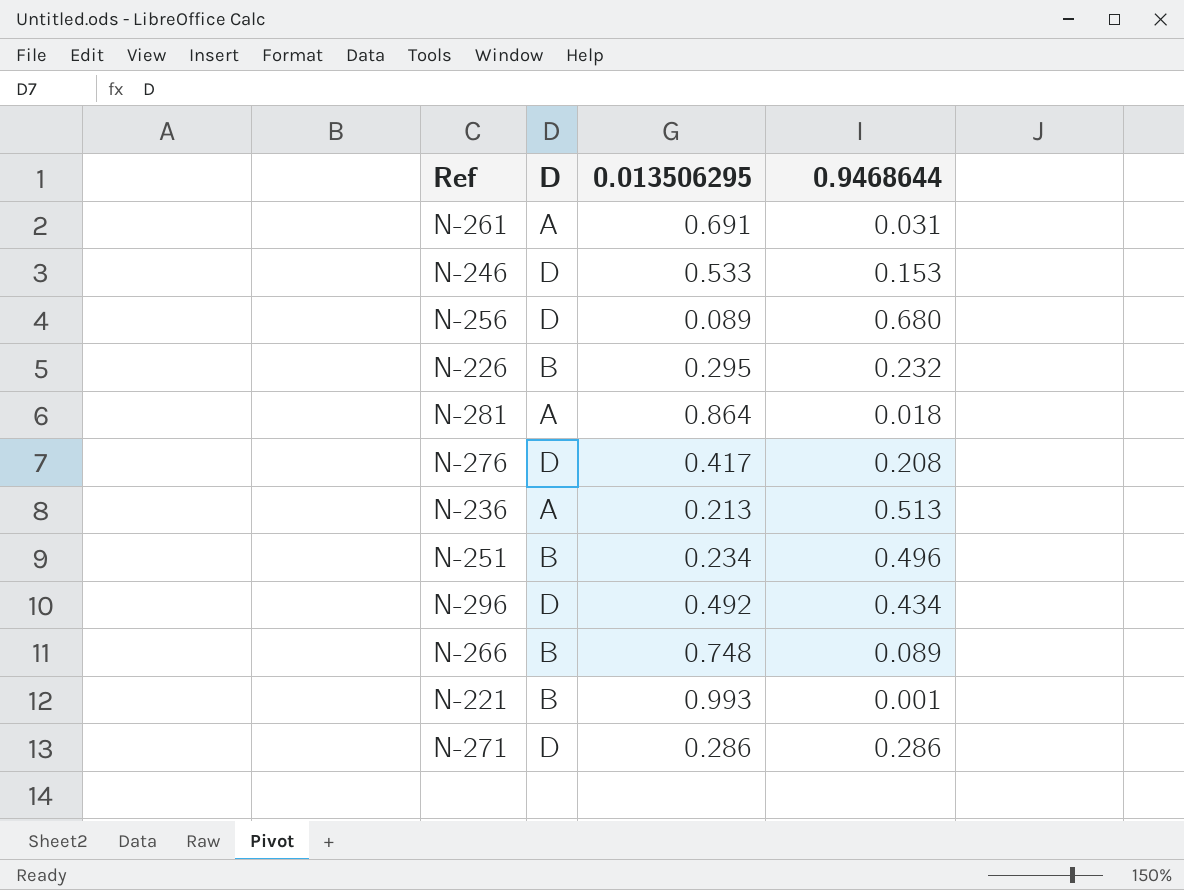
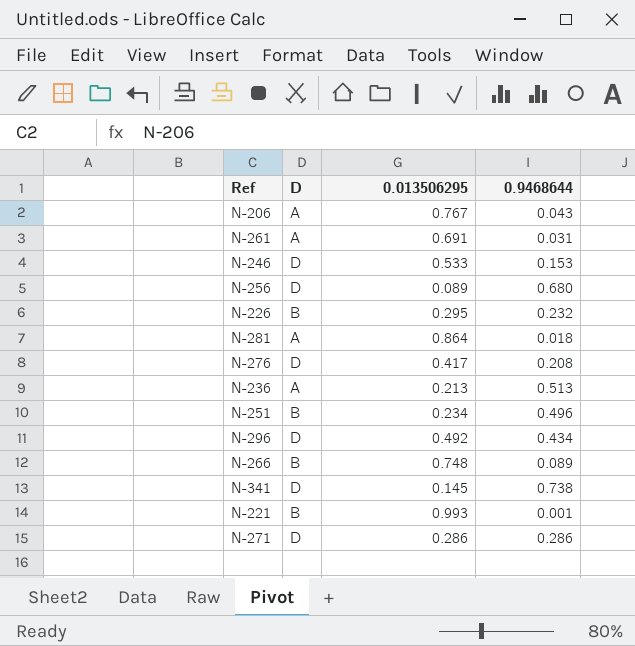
row N-206: none -> A | 0.767 | 0.043
row N-341: none -> D | 0.145 | 0.738

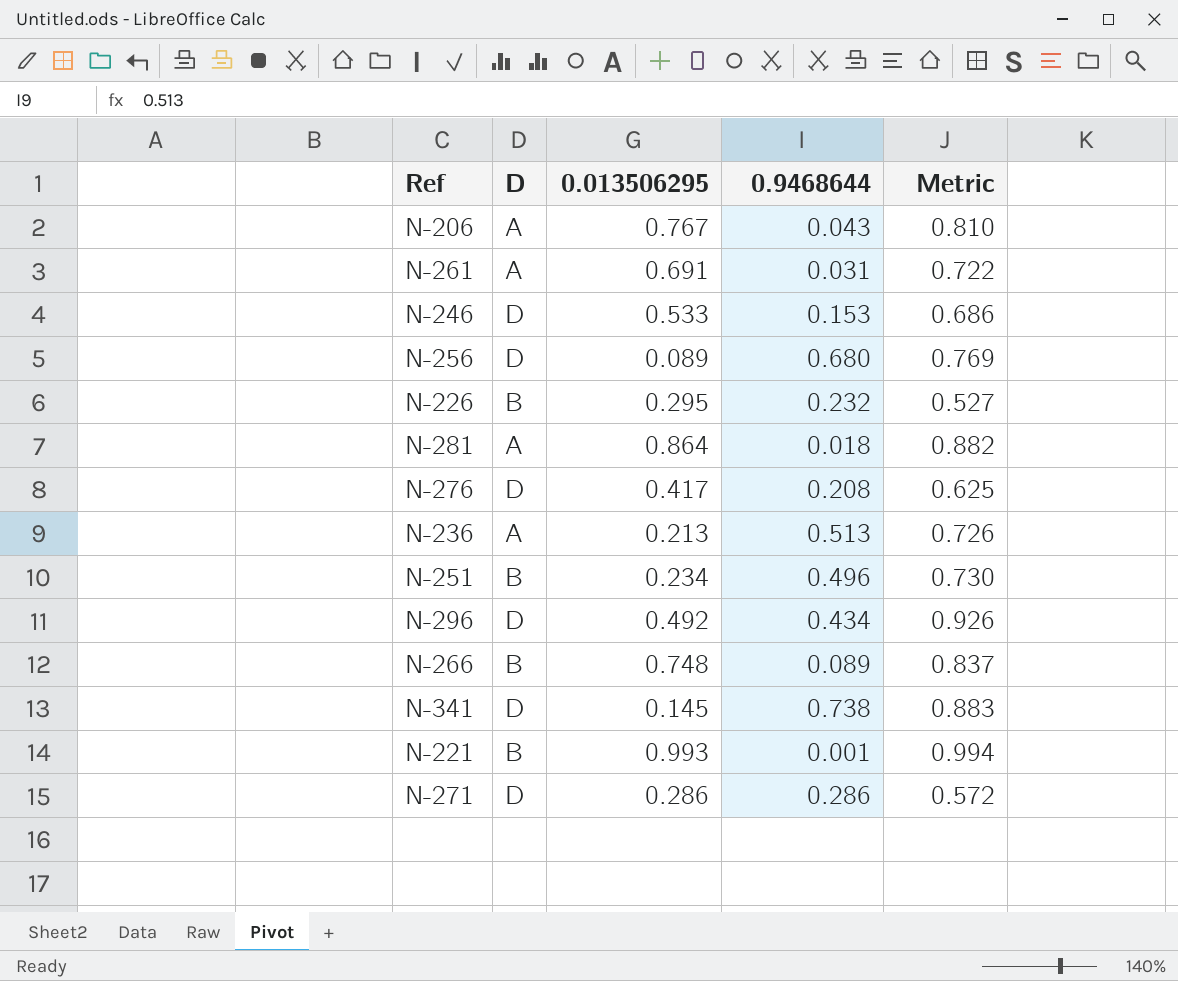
column Metric | formula: none -> [0.013506295] + [0.9468644]

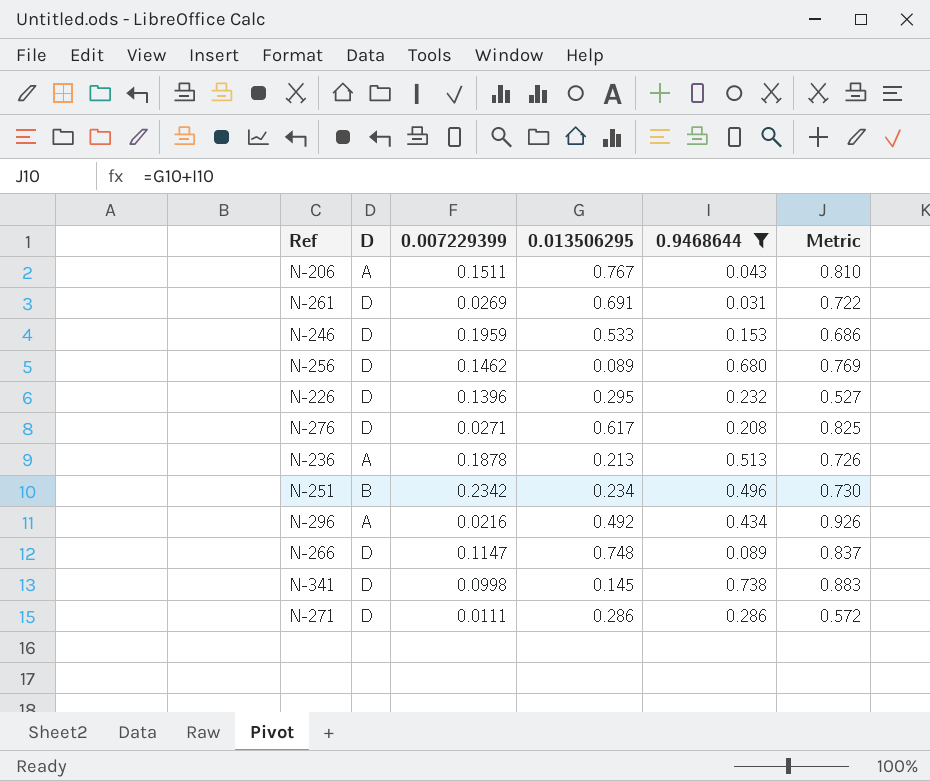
filter: none -> 0.9468644 >= 0.031
column 0.007229399 | position: none -> 3
N-261 | D: A -> D
N-226 | D: B -> D
N-276 | 0.013506295: 0.417 -> 0.617
N-276 | Metric: 0.625 -> 0.825
N-296 | D: D -> A
N-266 | D: B -> D

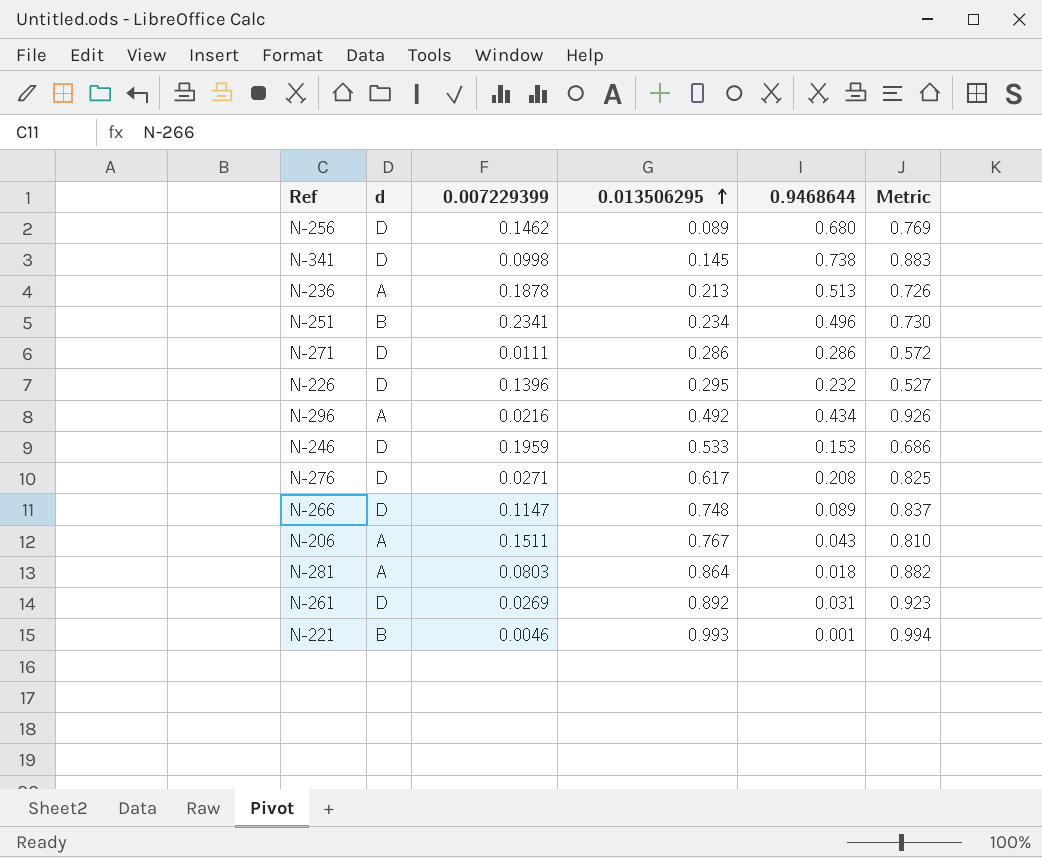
filter: 0.9468644 >= 0.031 -> none
row order: none -> 0.013506295 ascending
column name: D -> d
N-251 | 0.007229399: 0.2342 -> 0.2341
N-261 | 0.013506295: 0.691 -> 0.892
N-261 | Metric: 0.722 -> 0.923

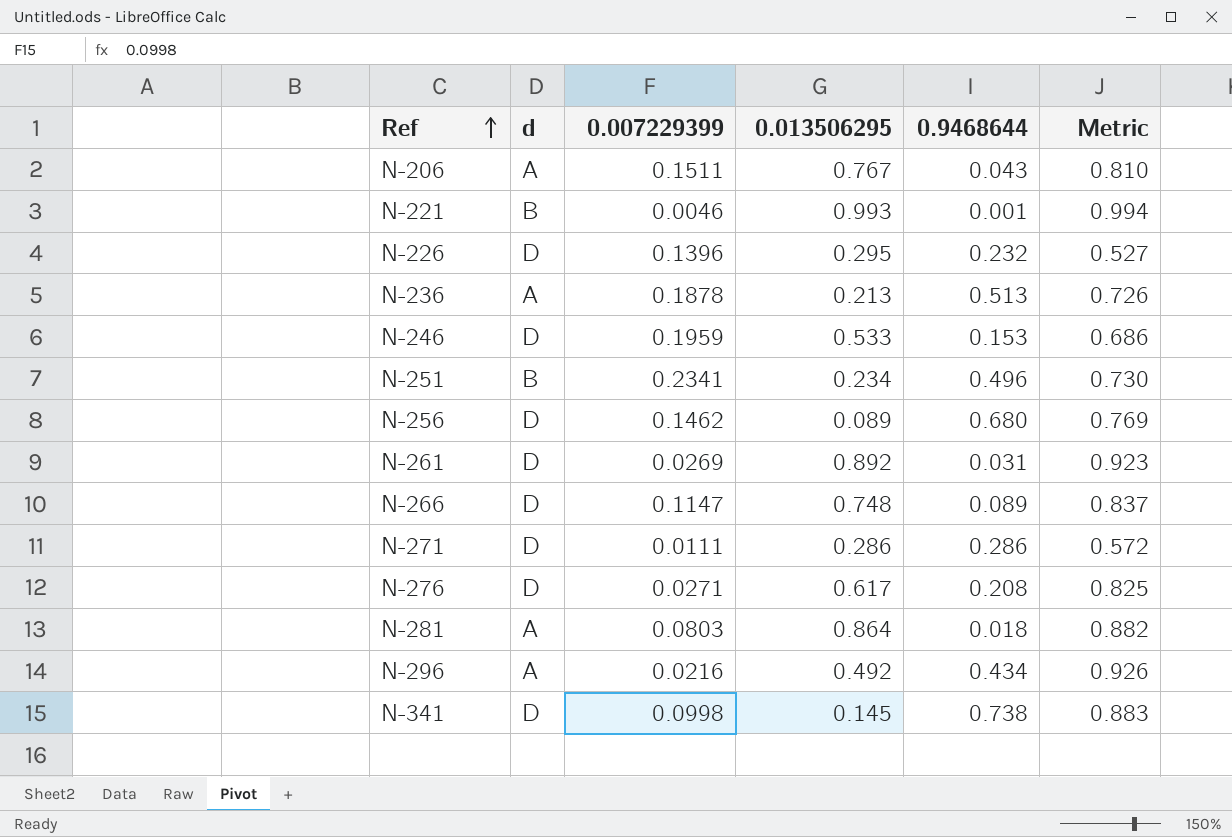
row order: 0.013506295 ascending -> Ref ascending

